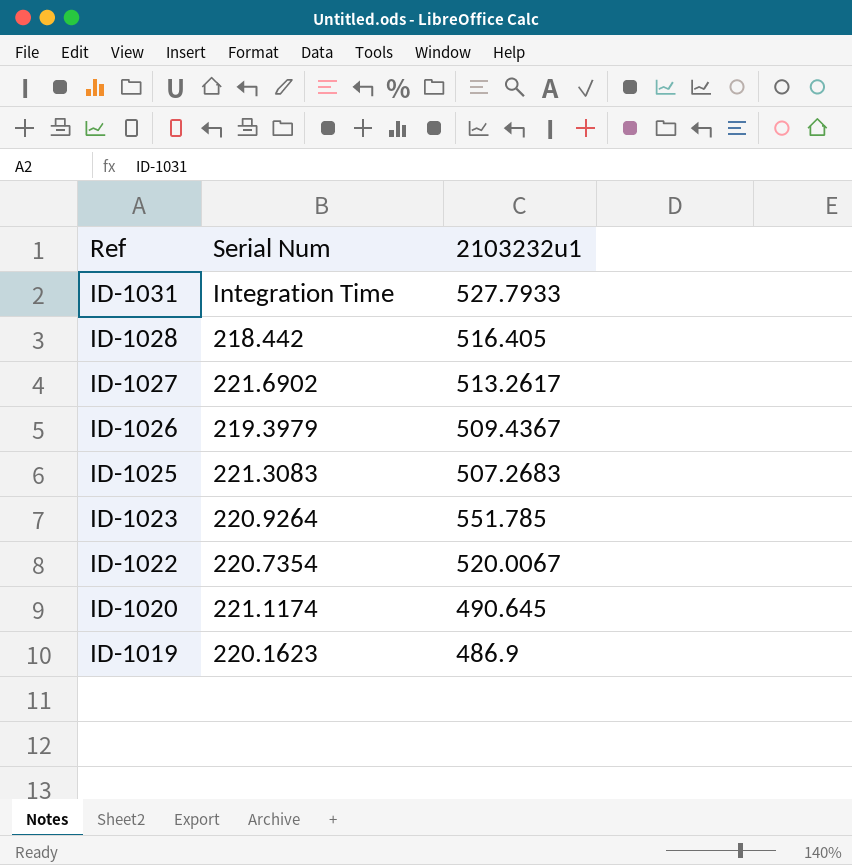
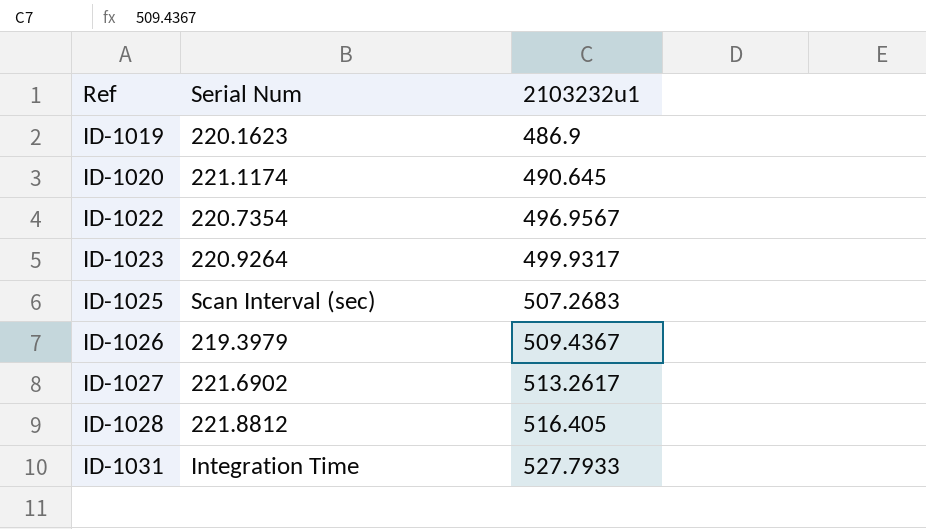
row order: Ref descending -> Ref ascending
ID-1022 | 2103232u1: 520.0067 -> 496.9567
ID-1023 | 2103232u1: 551.785 -> 499.9317
ID-1025 | Serial Num: 221.3083 -> Scan Interval (sec)
ID-1028 | Serial Num: 218.442 -> 221.8812

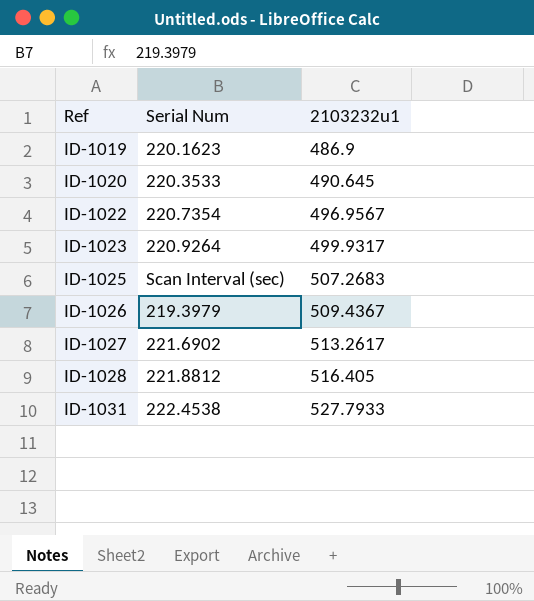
ID-1020 | Serial Num: 221.1174 -> 220.3533
ID-1031 | Serial Num: Integration Time -> 222.4538

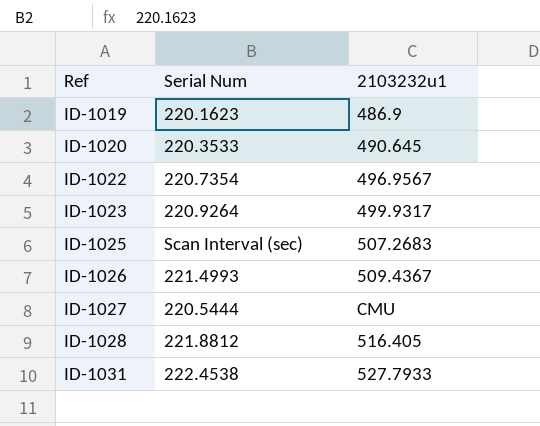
ID-1026 | Serial Num: 219.3979 -> 221.4993
ID-1027 | Serial Num: 221.6902 -> 220.5444
ID-1027 | 2103232u1: 513.2617 -> CMU

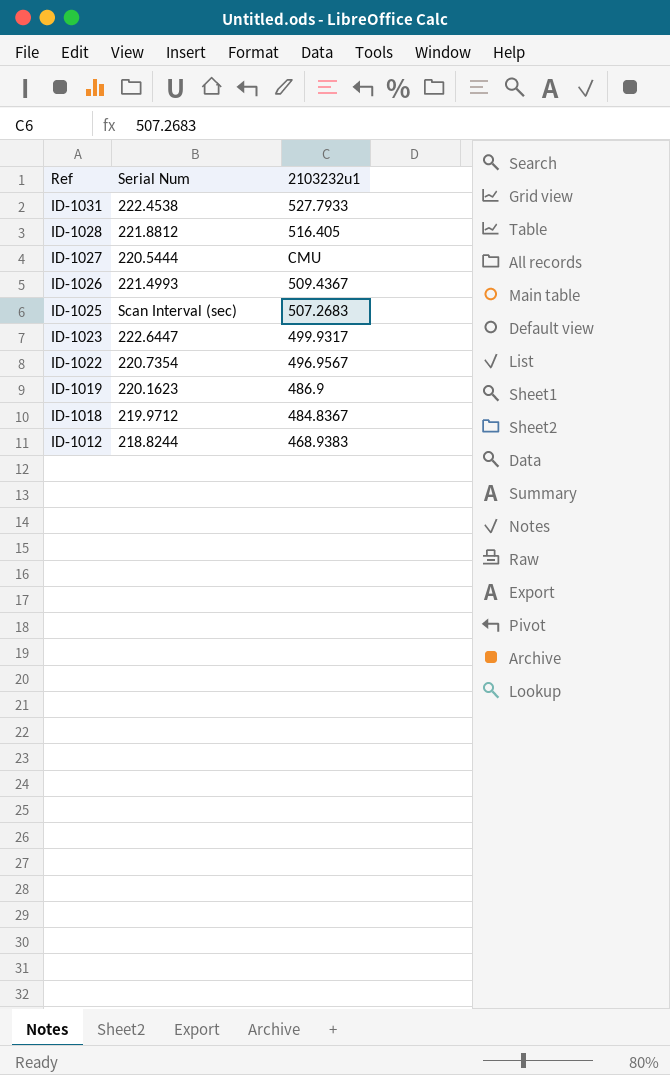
row order: Ref ascending -> Ref descending
row ID-1020: 220.3533 | 490.645 -> none
ID-1023 | Serial Num: 220.9264 -> 222.6447
row ID-1018: none -> 219.9712 | 484.8367
row ID-1012: none -> 218.8244 | 468.9383

